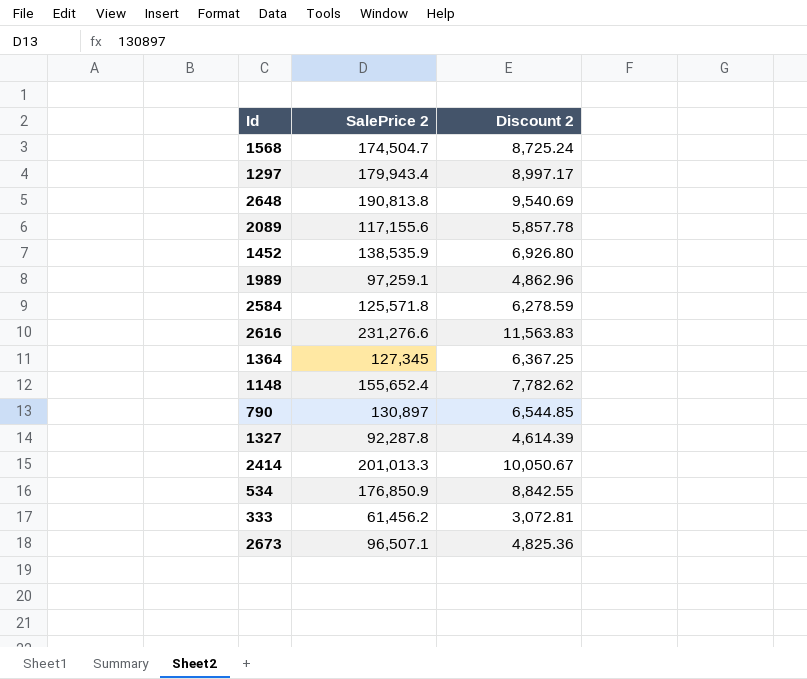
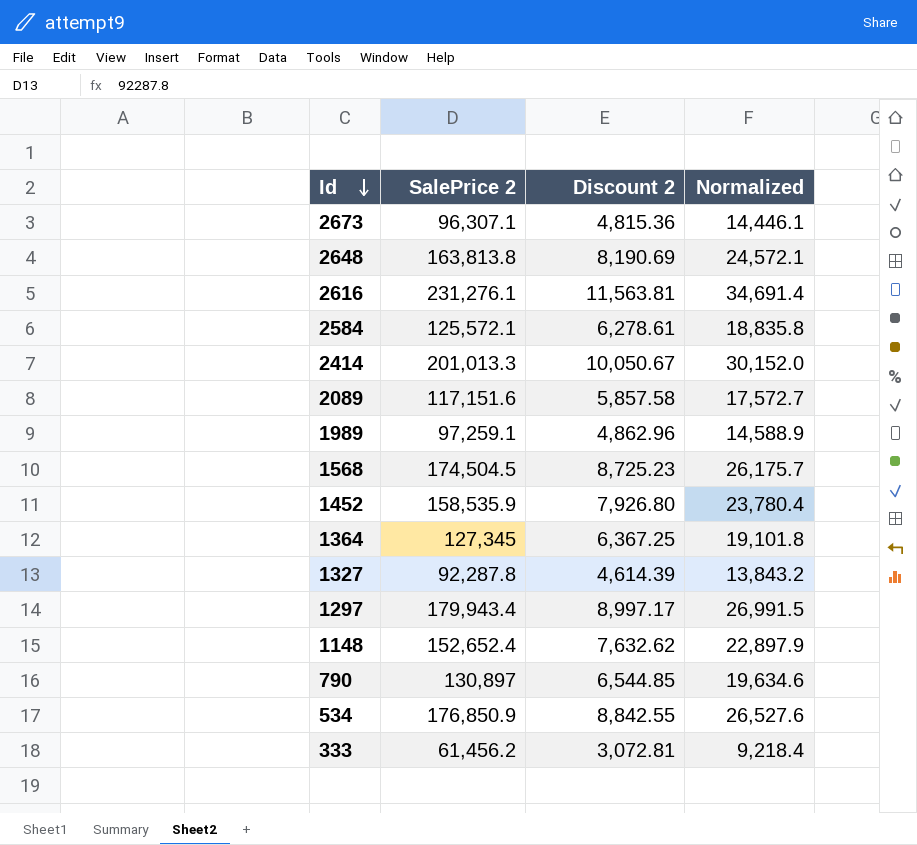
row order: none -> Id descending
column Normalized | formula: none -> [SalePrice 2] * 0.15
2673 | SalePrice 2: 96,507.1 -> 96,307.1
2673 | Discount 2: 4,825.36 -> 4,815.36
2648 | SalePrice 2: 190,813.8 -> 163,813.8
2648 | Discount 2: 9,540.69 -> 8,190.69
2616 | SalePrice 2: 231,276.6 -> 231,276.1
2616 | Discount 2: 11,563.83 -> 11,563.81
2584 | SalePrice 2: 125,571.8 -> 125,572.1
2584 | Discount 2: 6,278.59 -> 6,278.61
2089 | SalePrice 2: 117,155.6 -> 117,151.6
2089 | Discount 2: 5,857.78 -> 5,857.58
1568 | SalePrice 2: 174,504.7 -> 174,504.5
1568 | Discount 2: 8,725.24 -> 8,725.23
1452 | SalePrice 2: 138,535.9 -> 158,535.9
1452 | Discount 2: 6,926.80 -> 7,926.80
1148 | SalePrice 2: 155,652.4 -> 152,652.4
1148 | Discount 2: 7,782.62 -> 7,632.62

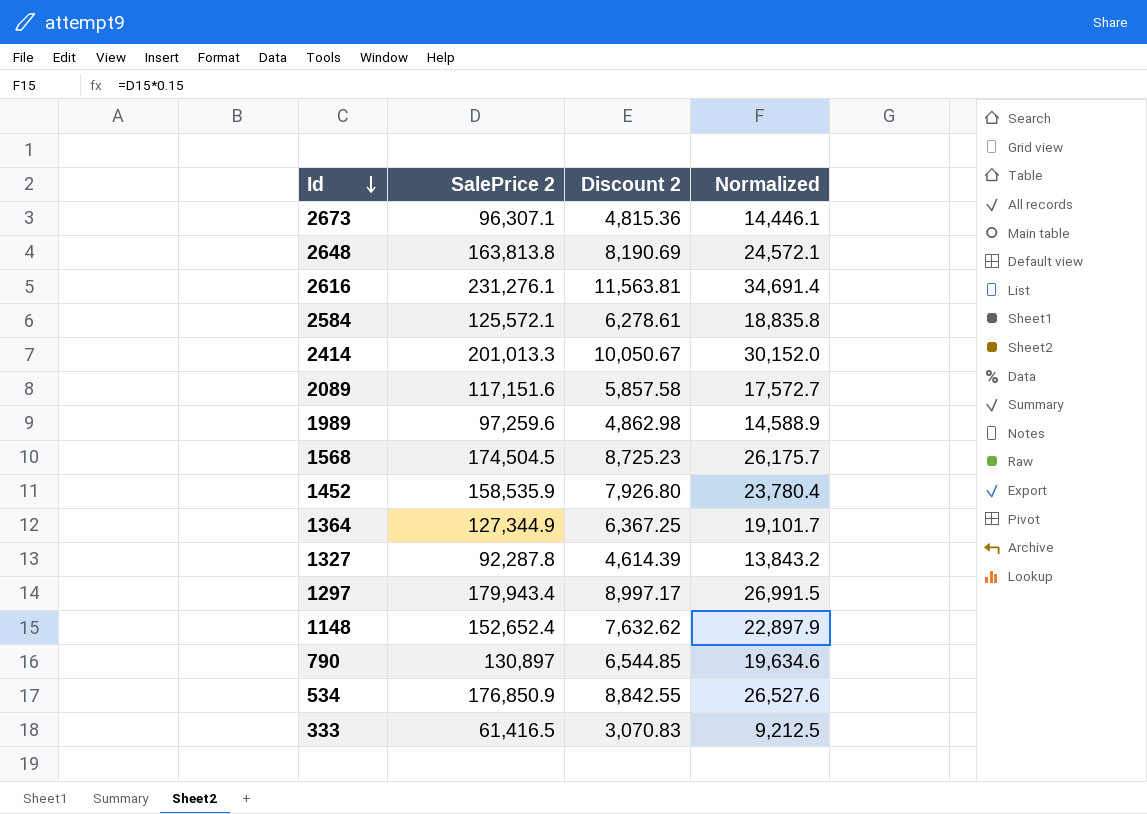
1989 | SalePrice 2: 97,259.1 -> 97,259.6
1989 | Discount 2: 4,862.96 -> 4,862.98
1364 | SalePrice 2: 127,345 -> 127,344.9
1364 | Normalized: 19,101.8 -> 19,101.7
333 | SalePrice 2: 61,456.2 -> 61,416.5
333 | Discount 2: 3,072.81 -> 3,070.83
333 | Normalized: 9,218.4 -> 9,212.5

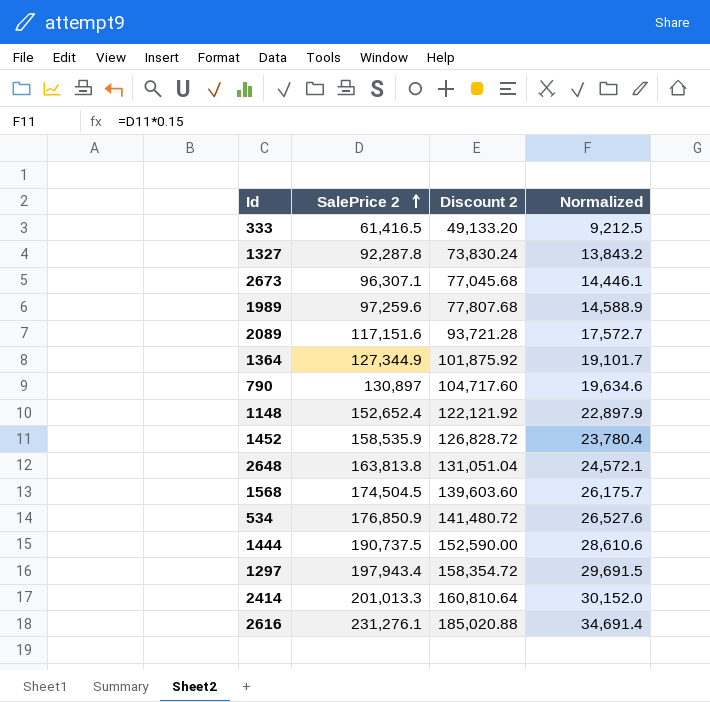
row order: Id descending -> SalePrice 2 ascending
column Discount 2 | formula: [SalePrice 2] * 0.05 -> [SalePrice 2] * 0.8
row 2584: 125,572.1 | 6,278.61 | 18,835.8 -> none
row 1444: none -> 190,737.5 | 152,590.00 | 28,610.6
1297 | SalePrice 2: 179,943.4 -> 197,943.4
1297 | Normalized: 26,991.5 -> 29,691.5

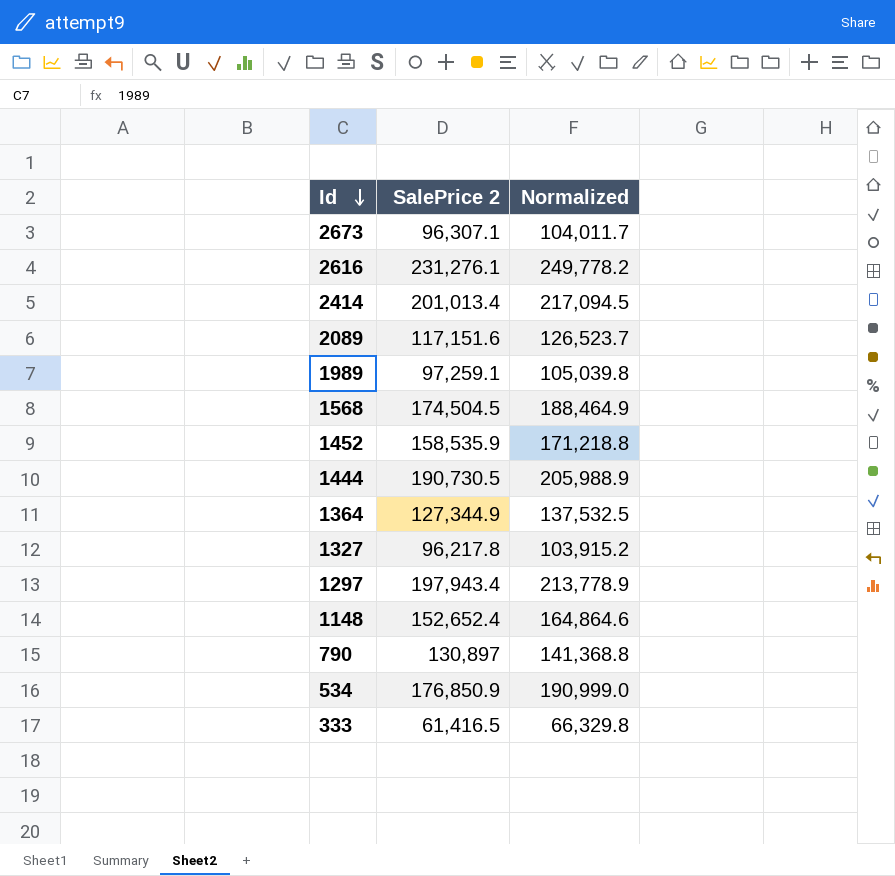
row order: SalePrice 2 ascending -> Id descending
column Discount 2 | formula: [SalePrice 2] * 0.8 -> none
column Normalized | formula: [SalePrice 2] * 0.15 -> [SalePrice 2] * 1.08
row 2648: 163,813.8 | 131,051.04 | 24,572.1 -> none
2414 | SalePrice 2: 201,013.3 -> 201,013.4
1989 | SalePrice 2: 97,259.6 -> 97,259.1
1444 | SalePrice 2: 190,737.5 -> 190,730.5
1327 | SalePrice 2: 92,287.8 -> 96,217.8

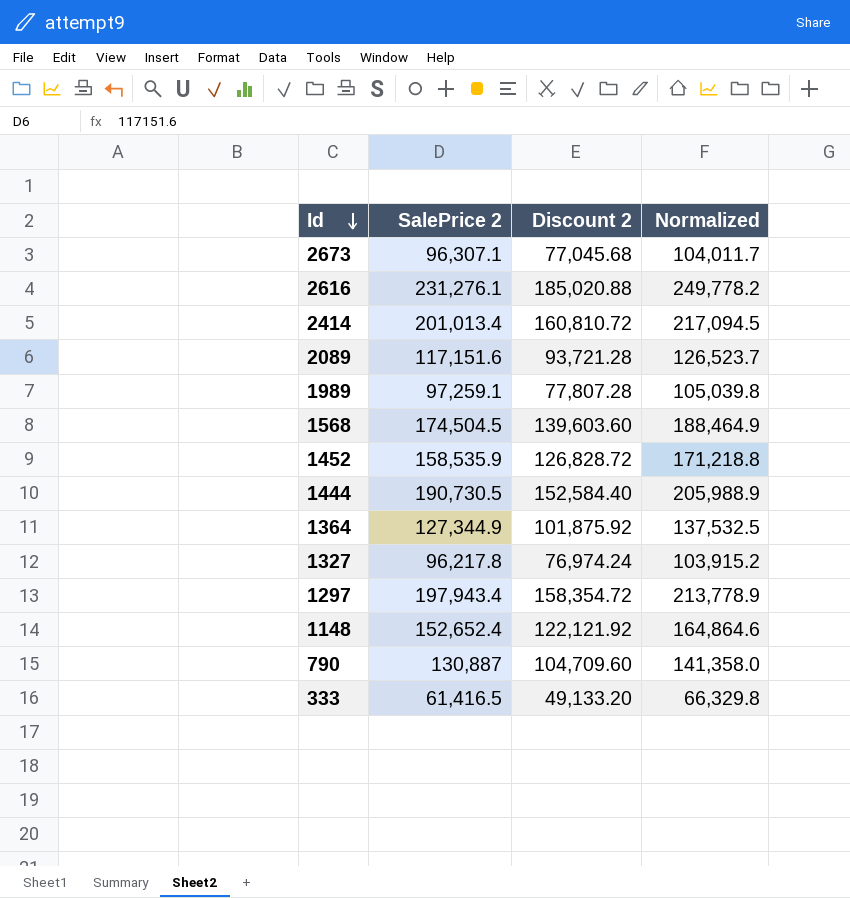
column Discount 2 | formula: none -> [SalePrice 2] * 0.8
row 534: 176,850.9 | 190,999.0 -> none
790 | SalePrice 2: 130,897 -> 130,887
790 | Normalized: 141,368.8 -> 141,358.0

